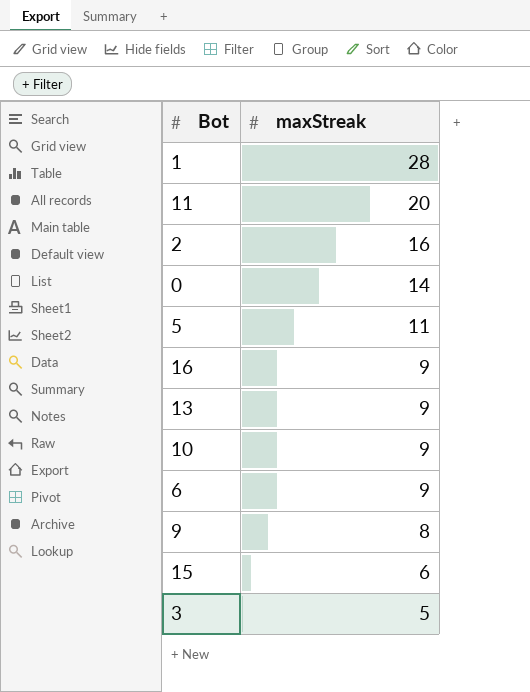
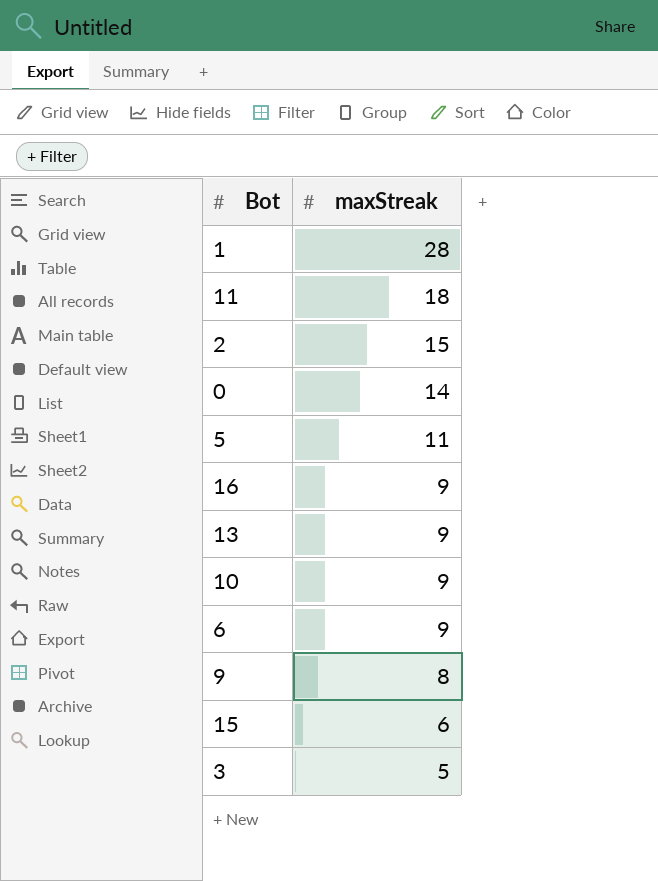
11 | maxStreak: 20 -> 18
2 | maxStreak: 16 -> 15

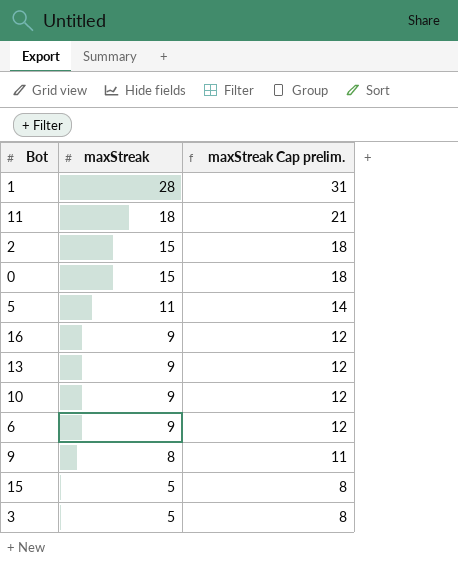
column maxStreak Cap prelim. | formula: none -> [maxStreak] + 3
0 | maxStreak: 14 -> 15
15 | maxStreak: 6 -> 5

